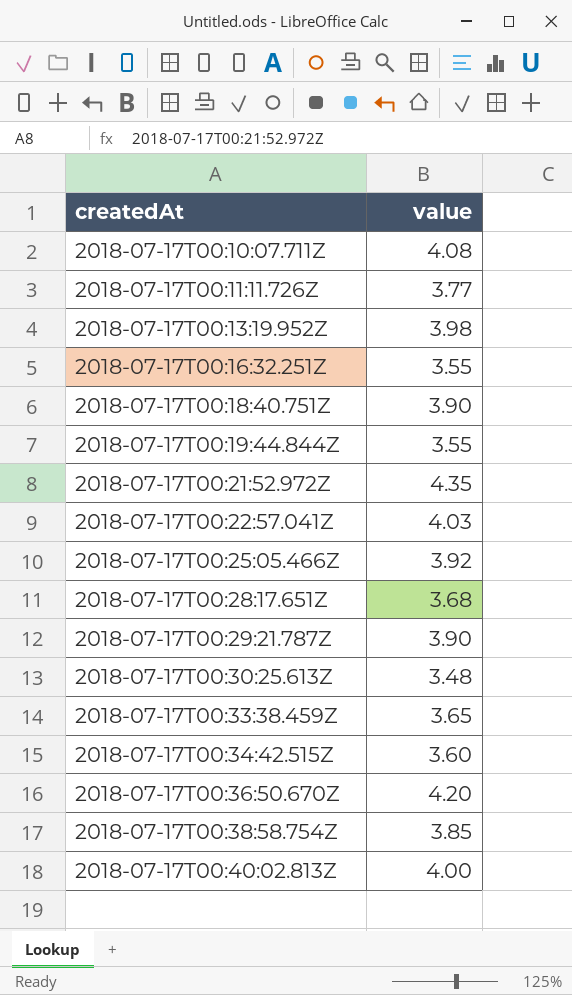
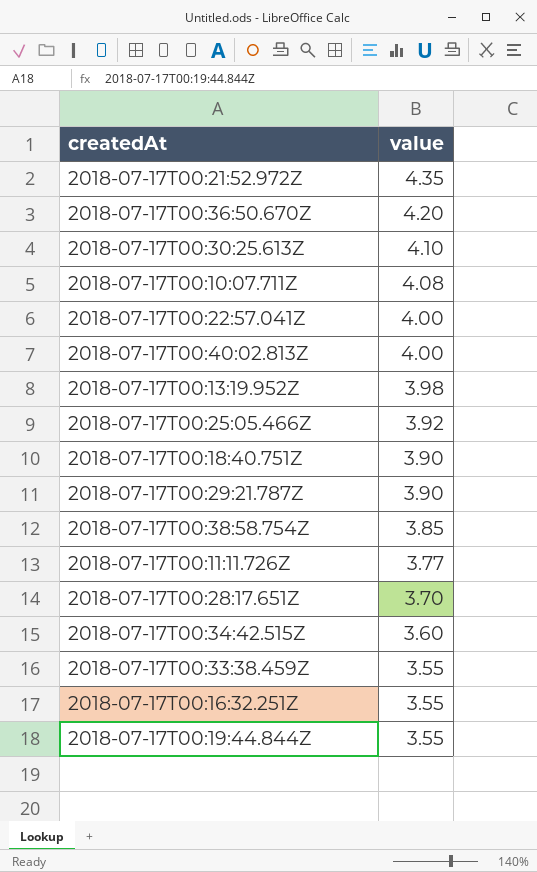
row order: createdAt ascending -> value descending
2018-07-17T00:30:25.613Z | value: 3.48 -> 4.10
2018-07-17T00:22:57.041Z | value: 4.03 -> 4.00
2018-07-17T00:28:17.651Z | value: 3.68 -> 3.70
2018-07-17T00:33:38.459Z | value: 3.65 -> 3.55

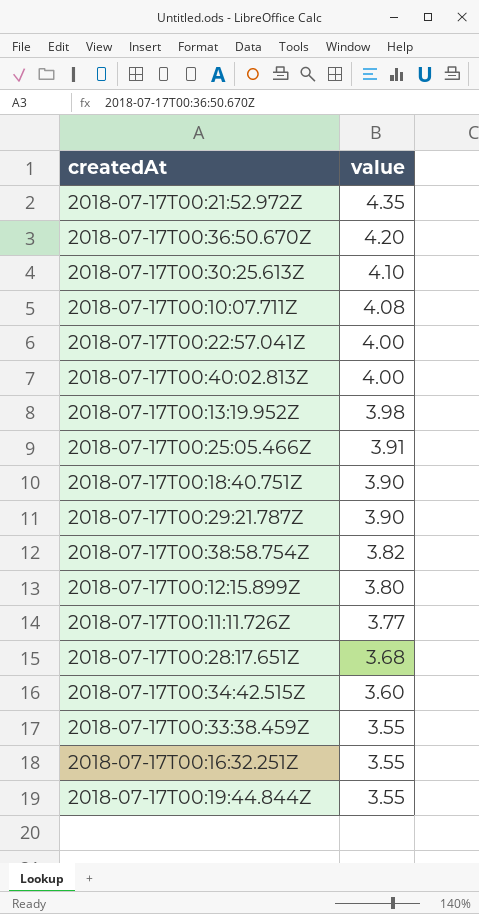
2018-07-17T00:25:05.466Z | value: 3.92 -> 3.91
2018-07-17T00:38:58.754Z | value: 3.85 -> 3.82
row 2018-07-17T00:12:15.899Z: none -> 3.80
2018-07-17T00:28:17.651Z | value: 3.70 -> 3.68

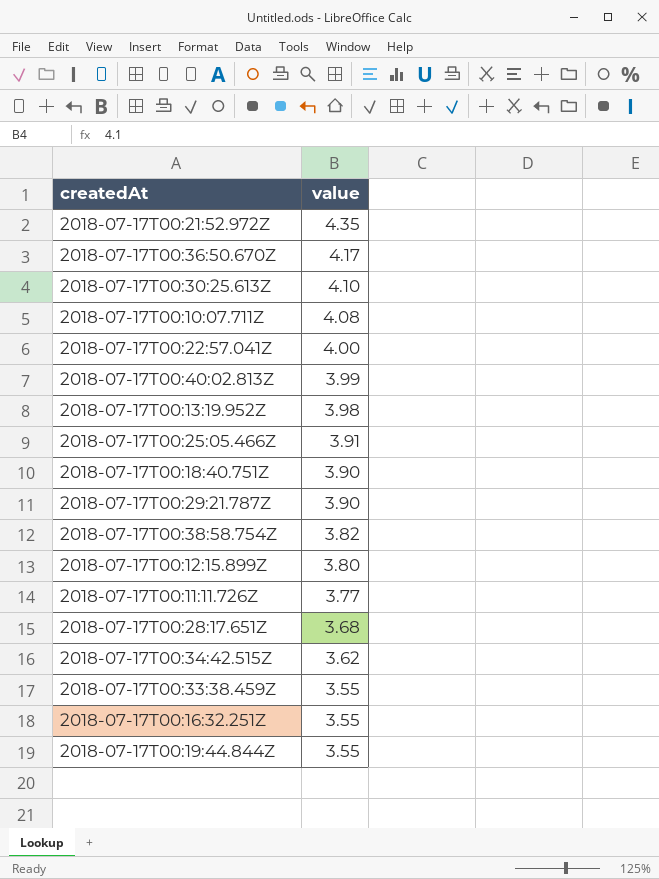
2018-07-17T00:36:50.670Z | value: 4.20 -> 4.17
2018-07-17T00:40:02.813Z | value: 4.00 -> 3.99
2018-07-17T00:34:42.515Z | value: 3.60 -> 3.62

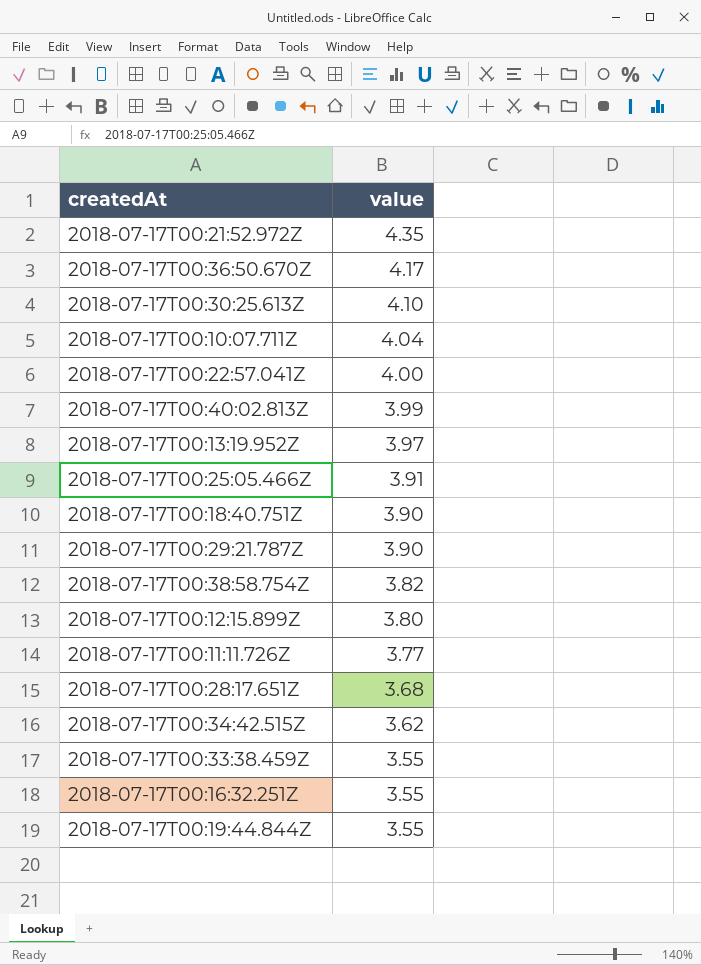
2018-07-17T00:10:07.711Z | value: 4.08 -> 4.04
2018-07-17T00:13:19.952Z | value: 3.98 -> 3.97

